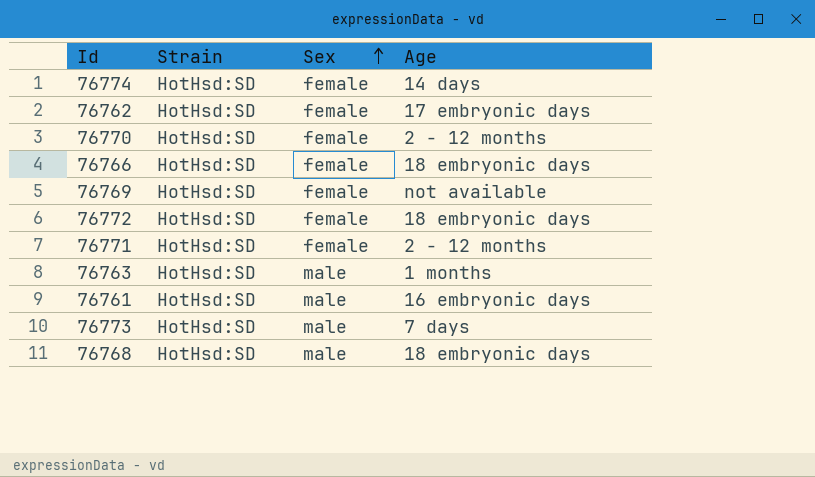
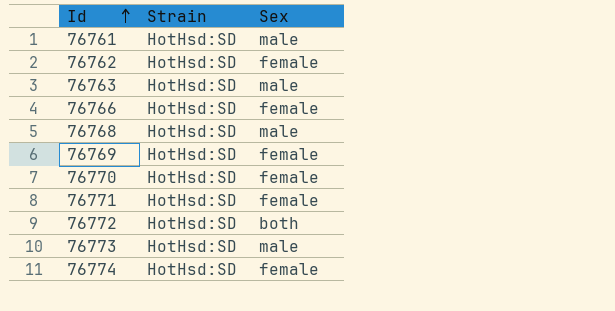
row order: Sex ascending -> Id ascending
column Age | position: 4 -> none
76772 | Sex: female -> both

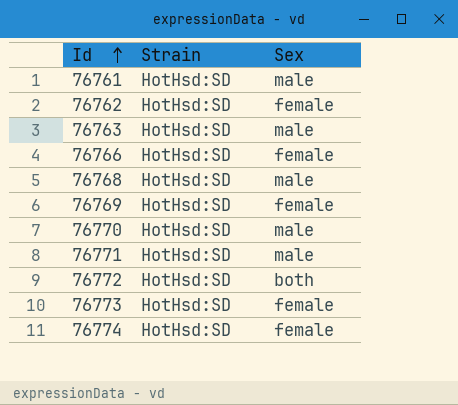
76770 | Sex: female -> male
76771 | Sex: female -> male
76773 | Sex: male -> female

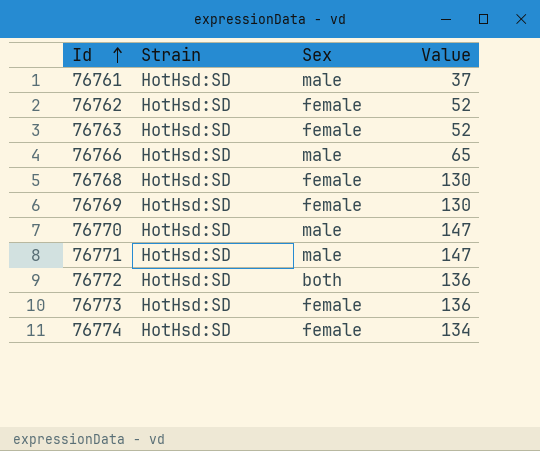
column Value | position: none -> 4
76763 | Sex: male -> female
76766 | Sex: female -> male
76768 | Sex: male -> female

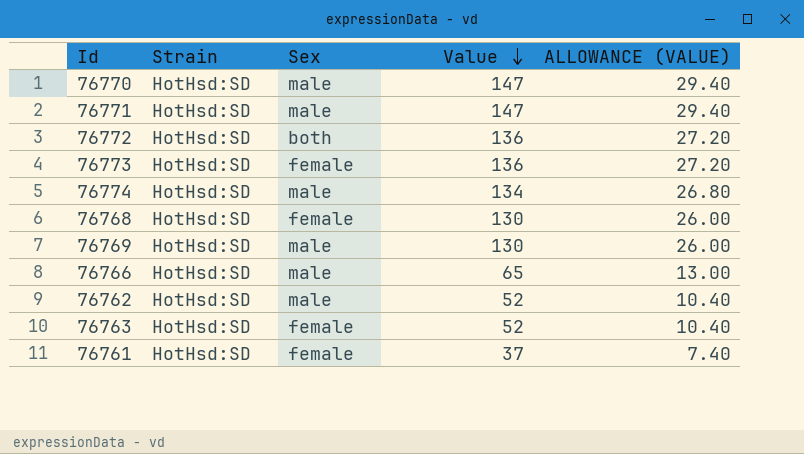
row order: Id ascending -> Value descending
column ALLOWANCE (VALUE) | formula: none -> [Value] * 0.2
76774 | Sex: female -> male
76769 | Sex: female -> male
76762 | Sex: female -> male
76761 | Sex: male -> female

